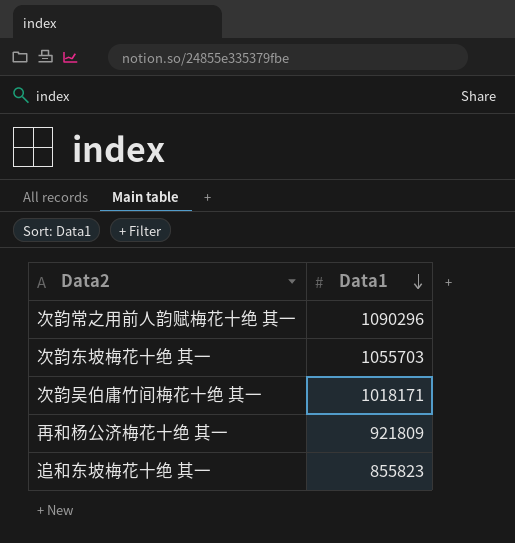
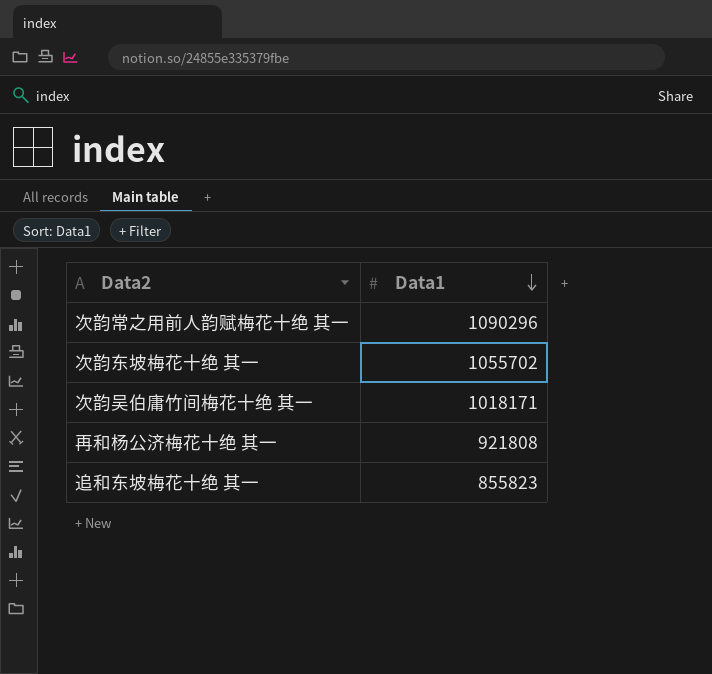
次韵东坡梅花十绝 其一 | Data1: 1055703 -> 1055702
再和杨公济梅花十绝 其一 | Data1: 921809 -> 921808

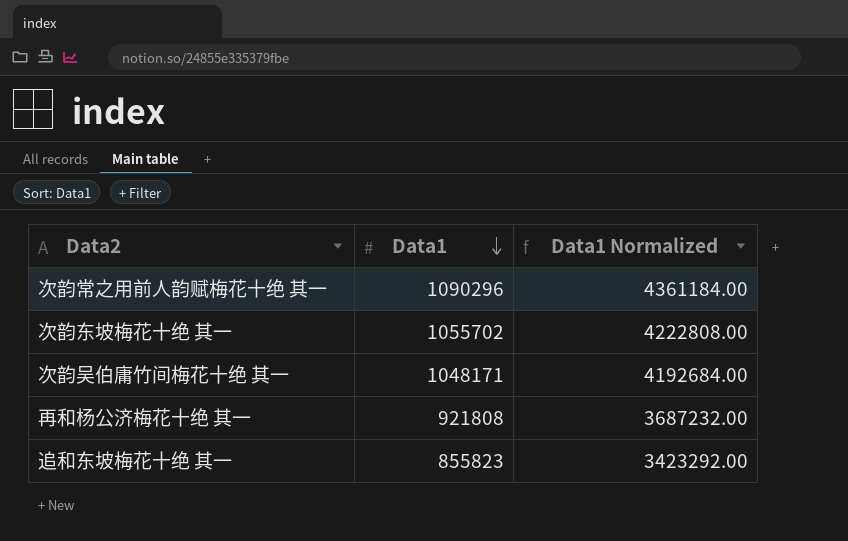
column Data1 Normalized | formula: none -> [Data1] * 4
次韵吴伯庸竹间梅花十绝 其一 | Data1: 1018171 -> 1048171

